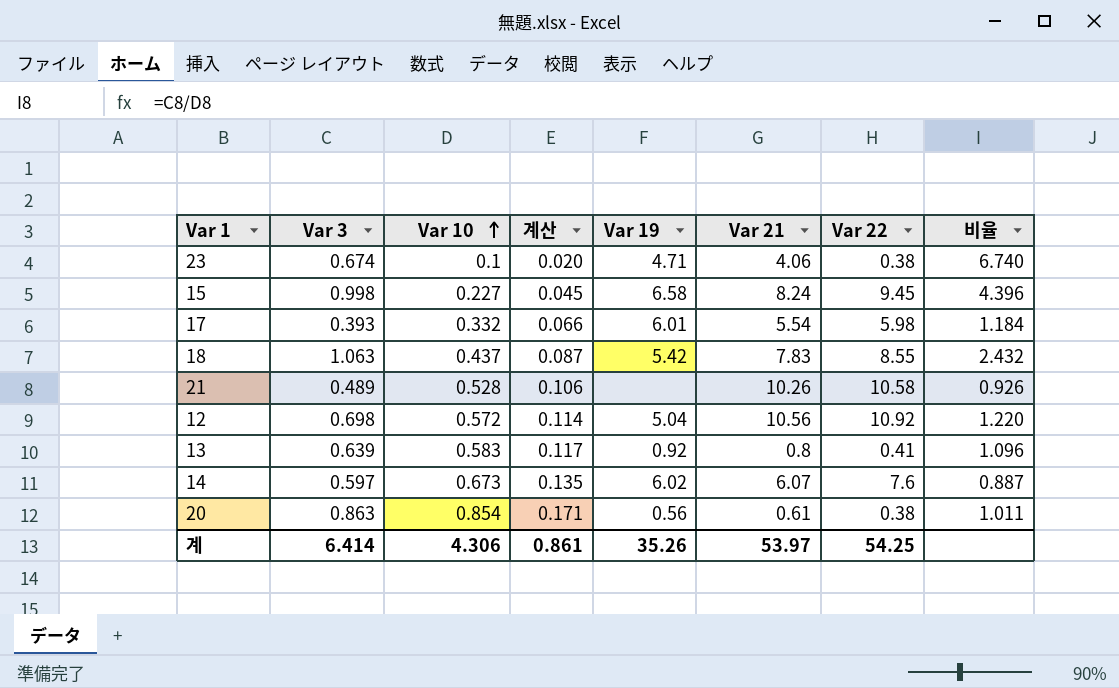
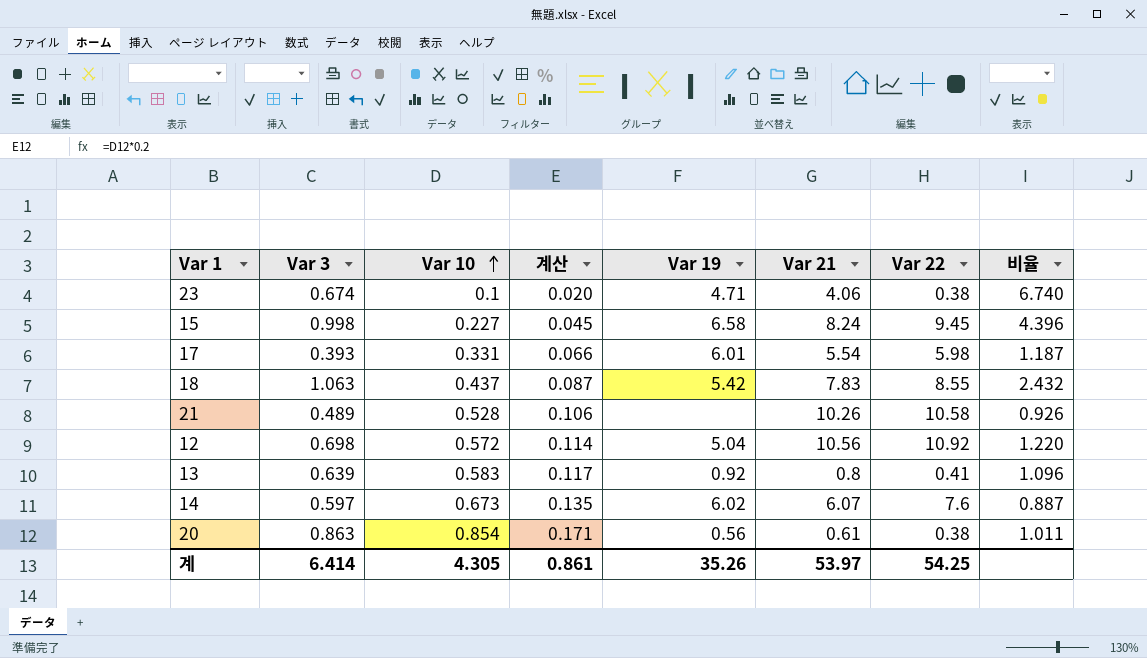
17 | Var 10: 0.332 -> 0.331
17 | 비율: 1.184 -> 1.187
계 | Var 10: 4.306 -> 4.305

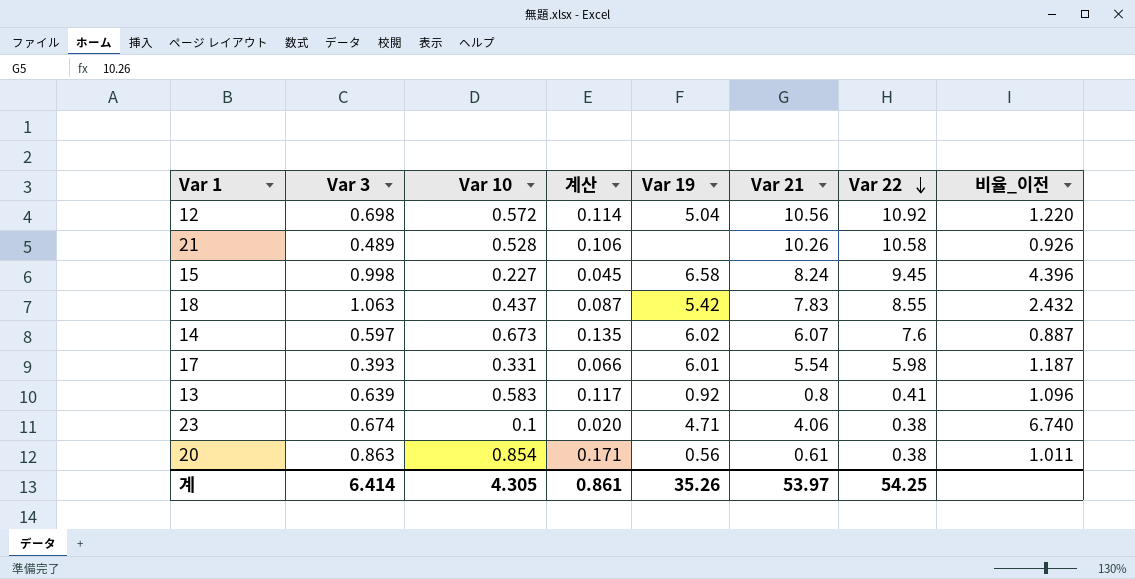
row order: Var 10 ascending -> Var 22 descending
column name: 비율 -> 비율_이전

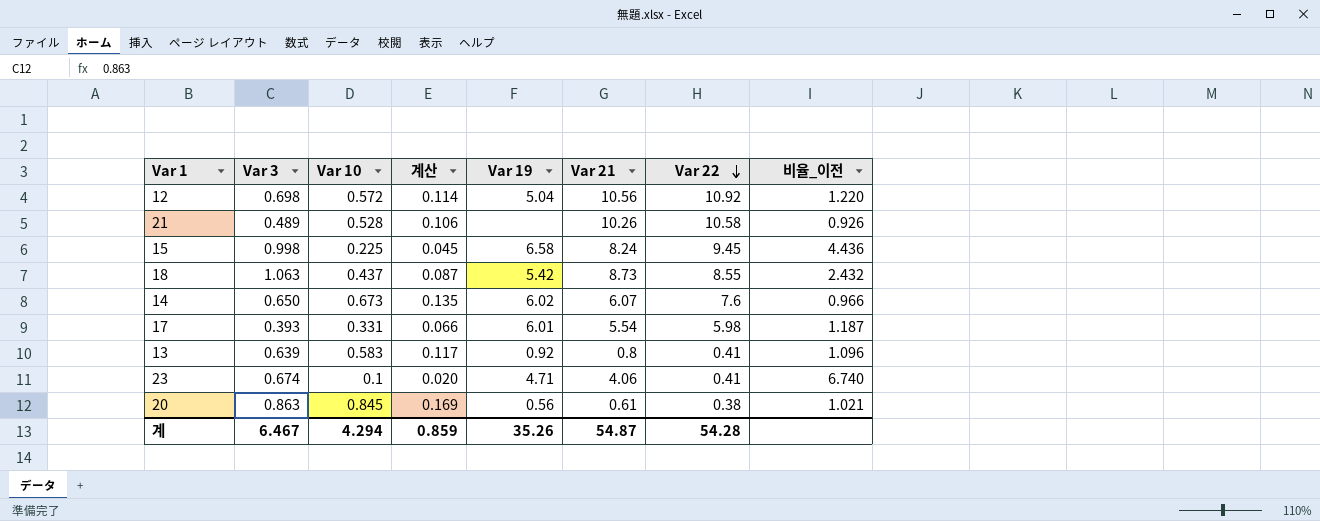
15 | Var 10: 0.227 -> 0.225
15 | 비율_이전: 4.396 -> 4.436
18 | Var 21: 7.83 -> 8.73
14 | Var 3: 0.597 -> 0.650
14 | 비율_이전: 0.887 -> 0.966
23 | Var 22: 0.38 -> 0.41
20 | Var 10: 0.854 -> 0.845
20 | 계산: 0.171 -> 0.169
20 | 비율_이전: 1.011 -> 1.021
계 | Var 3: 6.414 -> 6.467
계 | Var 10: 4.305 -> 4.294
계 | 계산: 0.861 -> 0.859
계 | Var 21: 53.97 -> 54.87
계 | Var 22: 54.25 -> 54.28

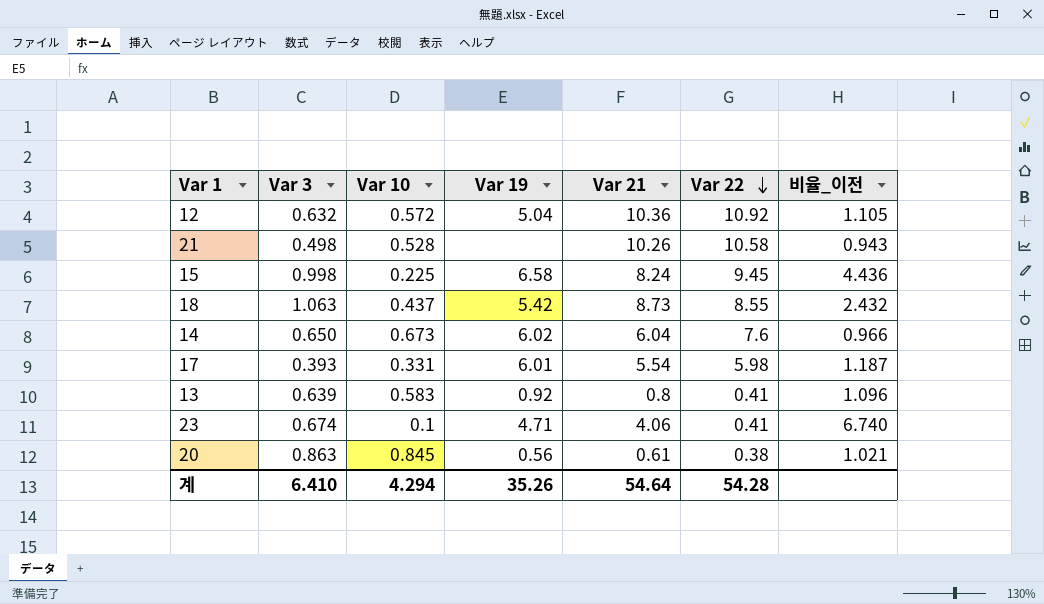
column 계산 | formula: [Var 10] * 0.2 -> none
12 | Var 3: 0.698 -> 0.632
12 | Var 21: 10.56 -> 10.36
12 | 비율_이전: 1.220 -> 1.105
21 | Var 3: 0.489 -> 0.498
21 | 비율_이전: 0.926 -> 0.943
14 | Var 21: 6.07 -> 6.04
계 | Var 3: 6.467 -> 6.410
계 | Var 21: 54.87 -> 54.64

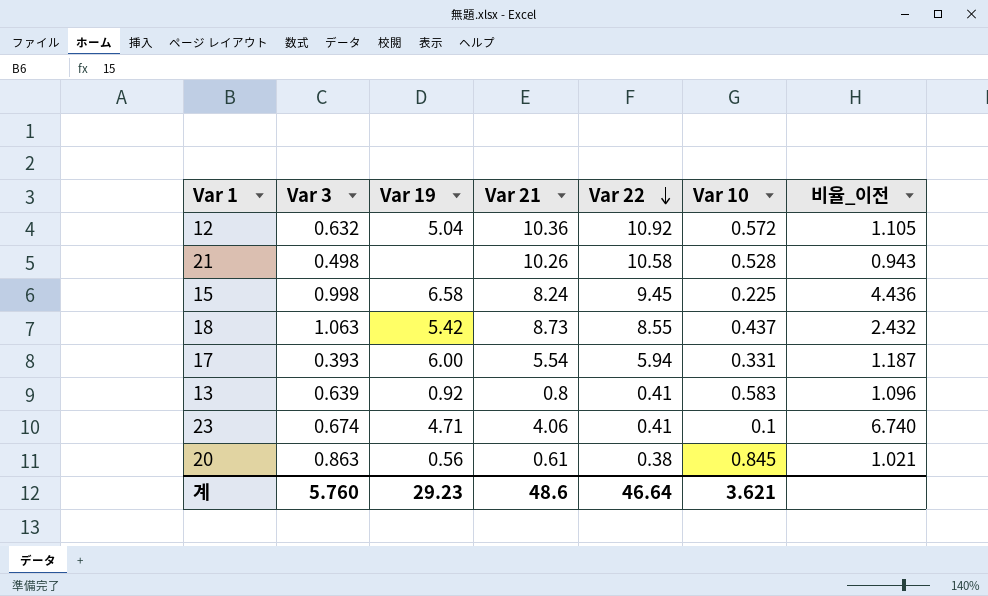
column Var 10 | position: 3 -> 6
row 14: 0.650 | 0.673 | 6.02 | 6.04 | 7.6 | 0.966 -> none
17 | Var 19: 6.01 -> 6.00
17 | Var 22: 5.98 -> 5.94
계 | Var 3: 6.410 -> 5.760
계 | Var 19: 35.26 -> 29.23
계 | Var 21: 54.64 -> 48.6
계 | Var 22: 54.28 -> 46.64
계 | Var 10: 4.294 -> 3.621

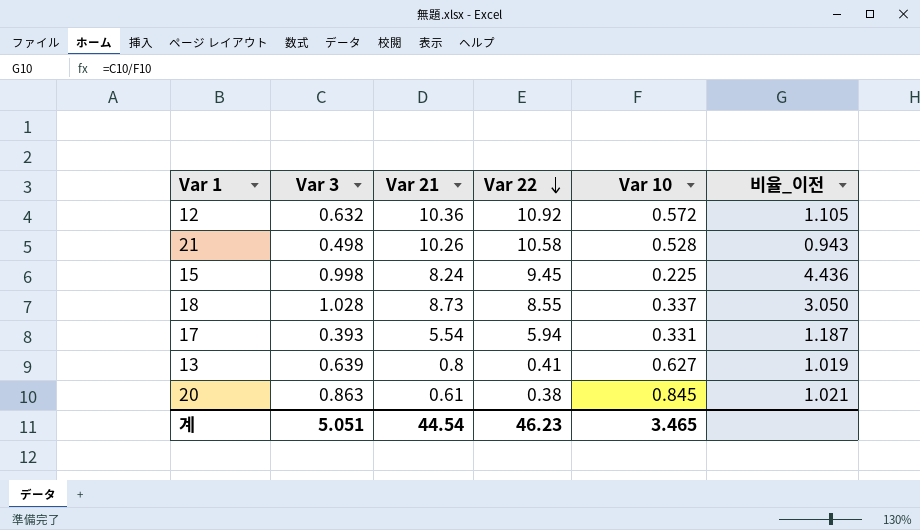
column Var 19 | position: 3 -> none
row 23: 0.674 | 4.71 | 4.06 | 0.41 | 0.1 | 6.740 -> none
18 | Var 3: 1.063 -> 1.028
18 | Var 10: 0.437 -> 0.337
18 | 비율_이전: 2.432 -> 3.050
13 | Var 10: 0.583 -> 0.627
13 | 비율_이전: 1.096 -> 1.019
계 | Var 3: 5.760 -> 5.051
계 | Var 21: 48.6 -> 44.54
계 | Var 22: 46.64 -> 46.23
계 | Var 10: 3.621 -> 3.465

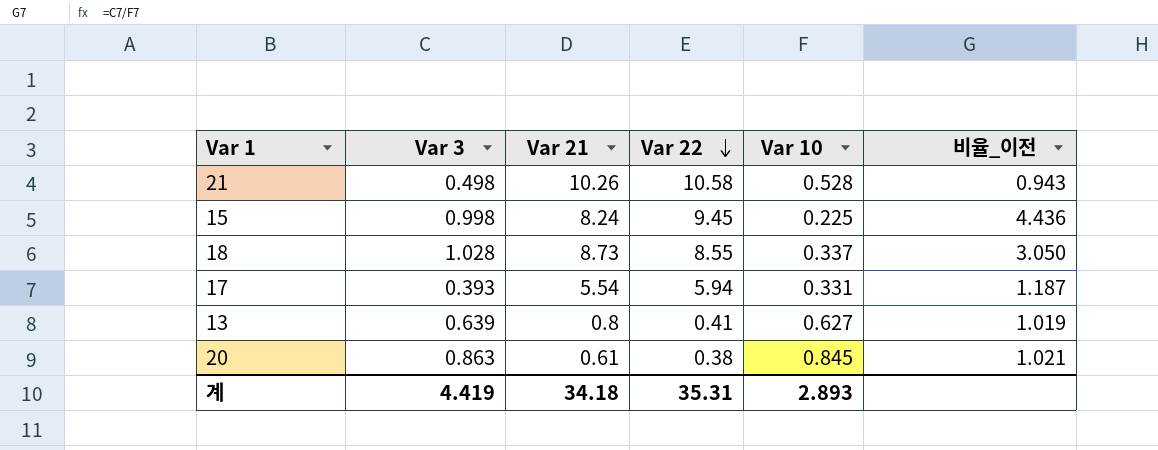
row 12: 0.632 | 10.36 | 10.92 | 0.572 | 1.105 -> none
계 | Var 3: 5.051 -> 4.419
계 | Var 21: 44.54 -> 34.18
계 | Var 22: 46.23 -> 35.31
계 | Var 10: 3.465 -> 2.893

